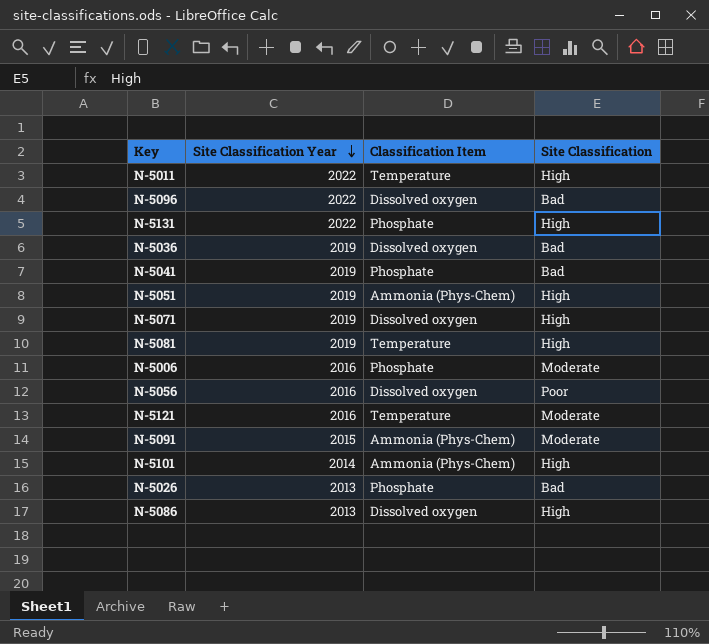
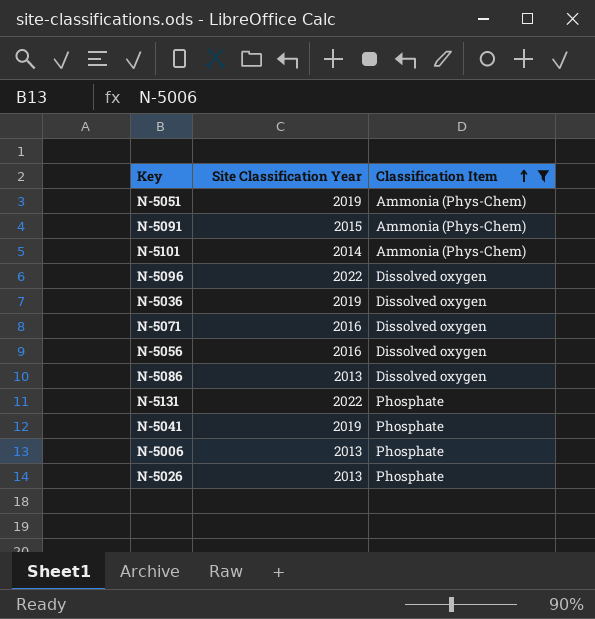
filter: none -> Classification Item != Temperature
row order: Site Classification Year descending -> Classification Item ascending
column Site Classification | position: 4 -> none
N-5071 | Site Classification Year: 2019 -> 2016
N-5006 | Site Classification Year: 2016 -> 2013

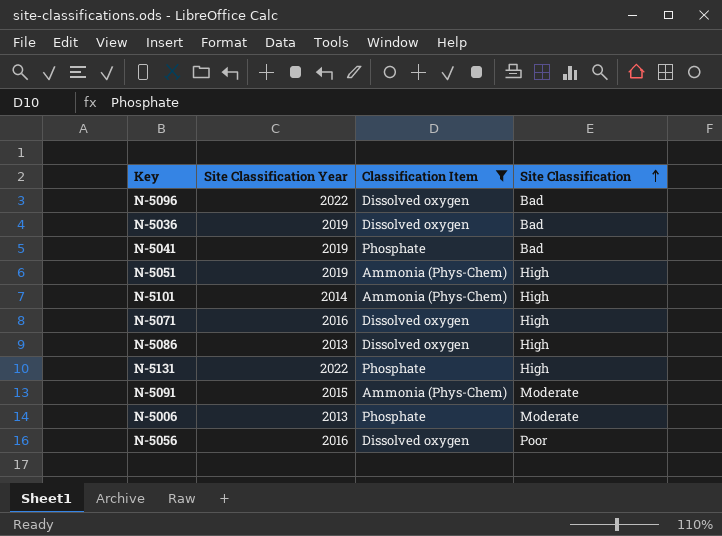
row order: Classification Item ascending -> Site Classification ascending
column Site Classification | position: none -> 4
row N-5026: 2013 | Phosphate -> none

